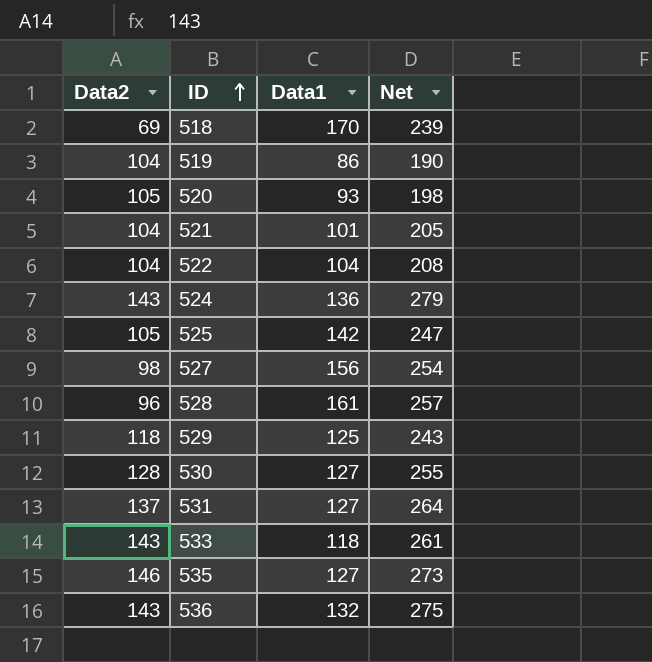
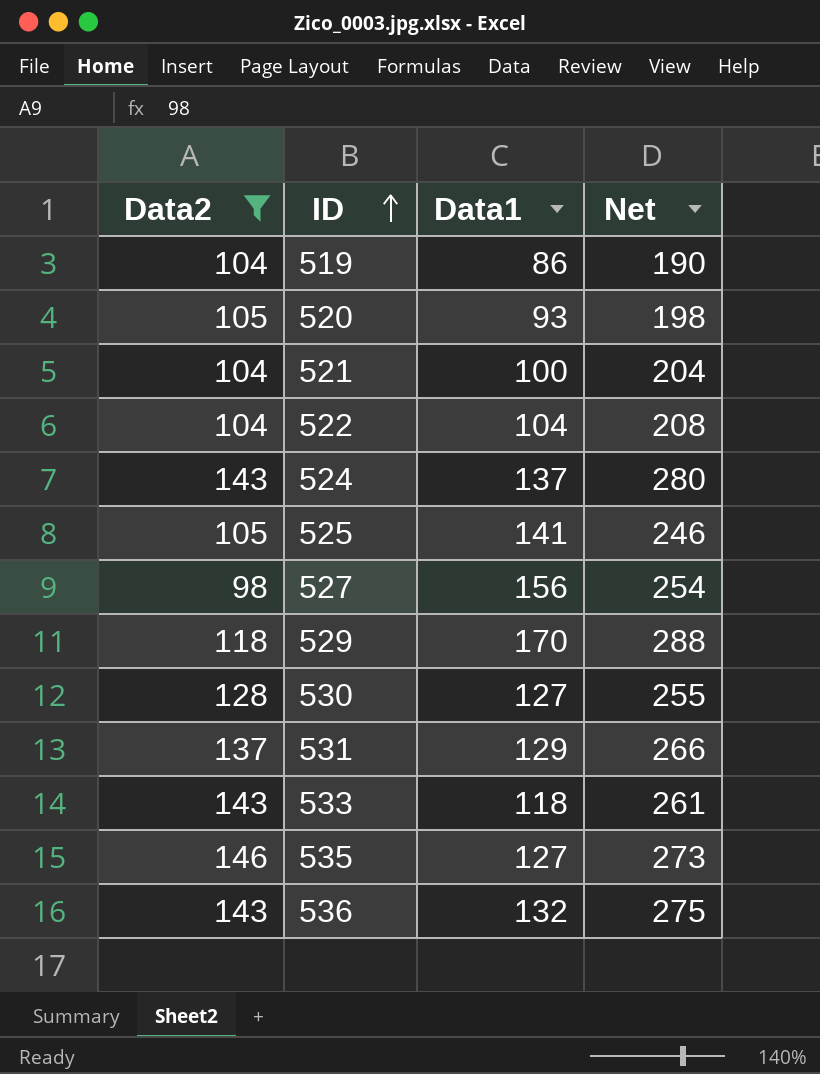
filter: none -> Data2 >= 98
521 | Data1: 101 -> 100
521 | Net: 205 -> 204
524 | Data1: 136 -> 137
524 | Net: 279 -> 280
525 | Data1: 142 -> 141
525 | Net: 247 -> 246
529 | Data1: 125 -> 170
529 | Net: 243 -> 288
531 | Data1: 127 -> 129
531 | Net: 264 -> 266

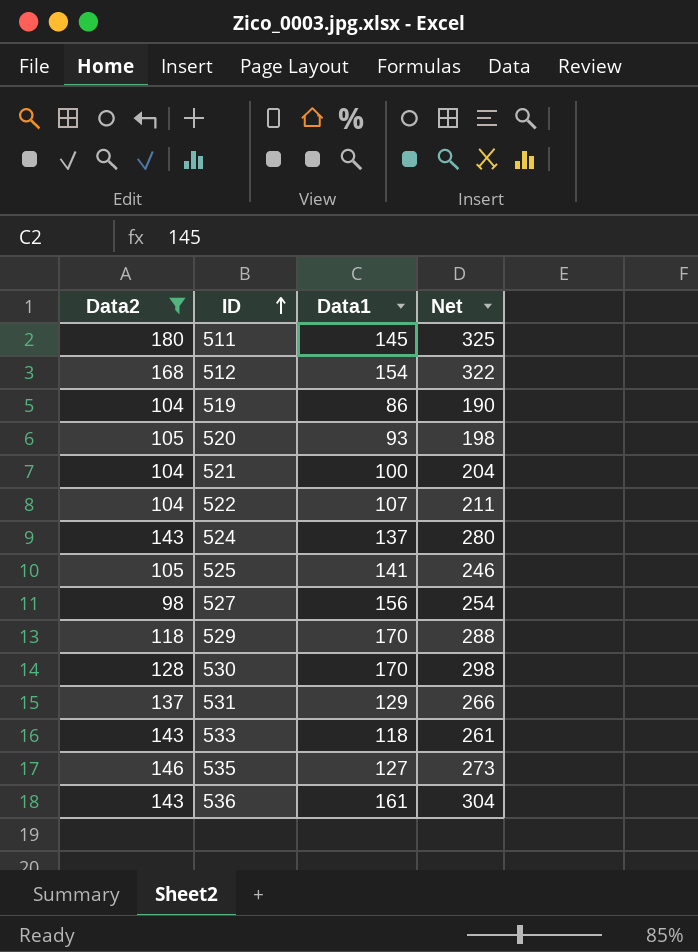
row 511: none -> 180 | 145 | 325
row 512: none -> 168 | 154 | 322
522 | Data1: 104 -> 107
522 | Net: 208 -> 211
530 | Data1: 127 -> 170
530 | Net: 255 -> 298
536 | Data1: 132 -> 161
536 | Net: 275 -> 304

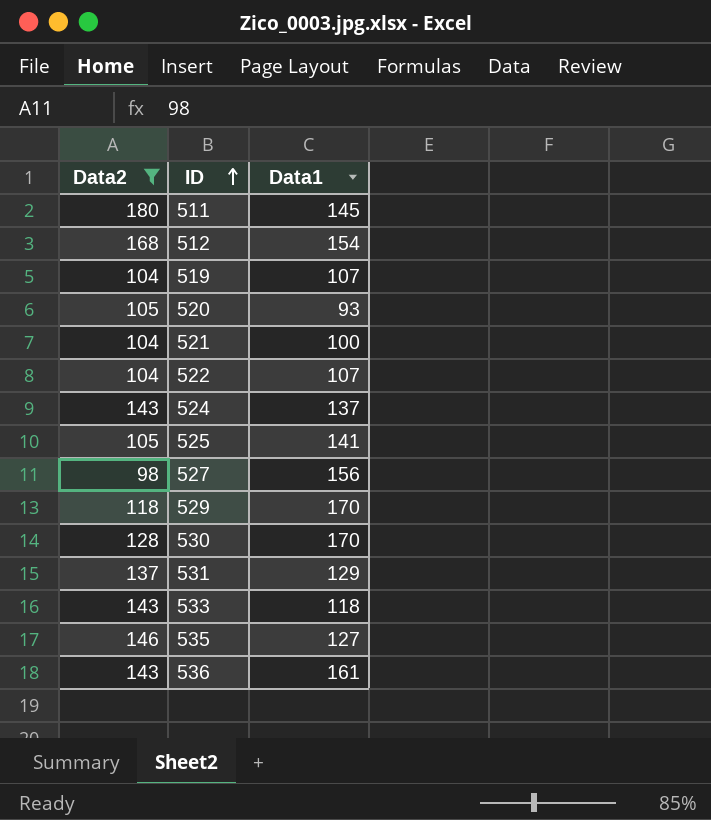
column Net | formula: [Data2] + [Data1] -> none
519 | Data1: 86 -> 107

